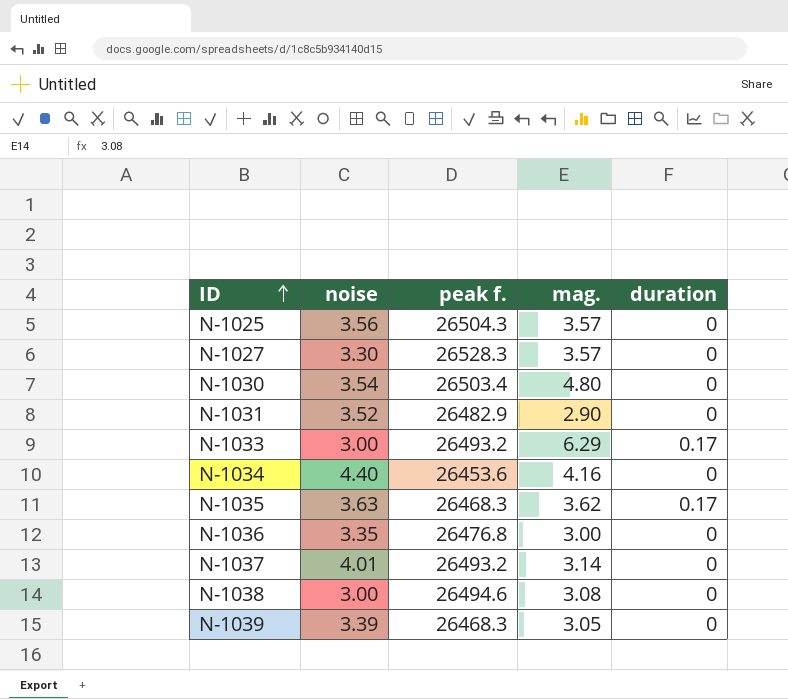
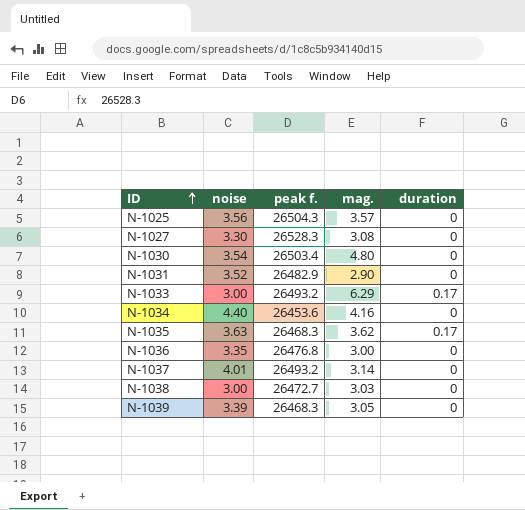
N-1027 | mag.: 3.57 -> 3.08
N-1038 | peak f.: 26494.6 -> 26472.7
N-1038 | mag.: 3.08 -> 3.03

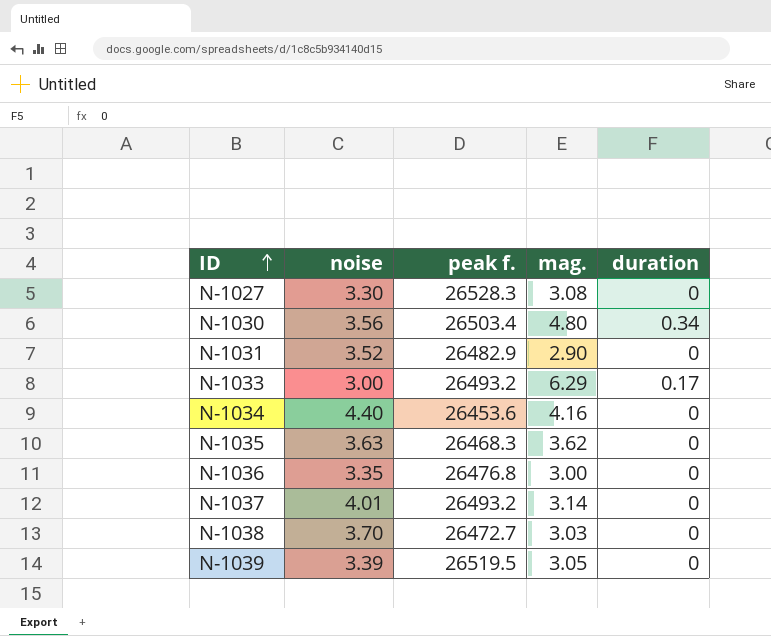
row N-1025: 3.56 | 26504.3 | 3.57 | 0 -> none
N-1030 | noise: 3.54 -> 3.56
N-1030 | duration: 0 -> 0.34
N-1035 | duration: 0.17 -> 0
N-1038 | noise: 3.00 -> 3.70
N-1039 | peak f.: 26468.3 -> 26519.5

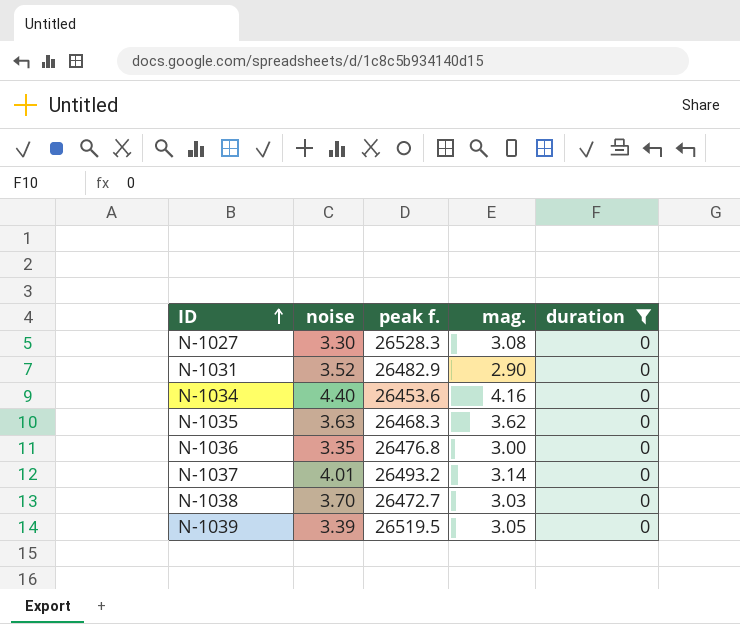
filter: none -> duration = 0

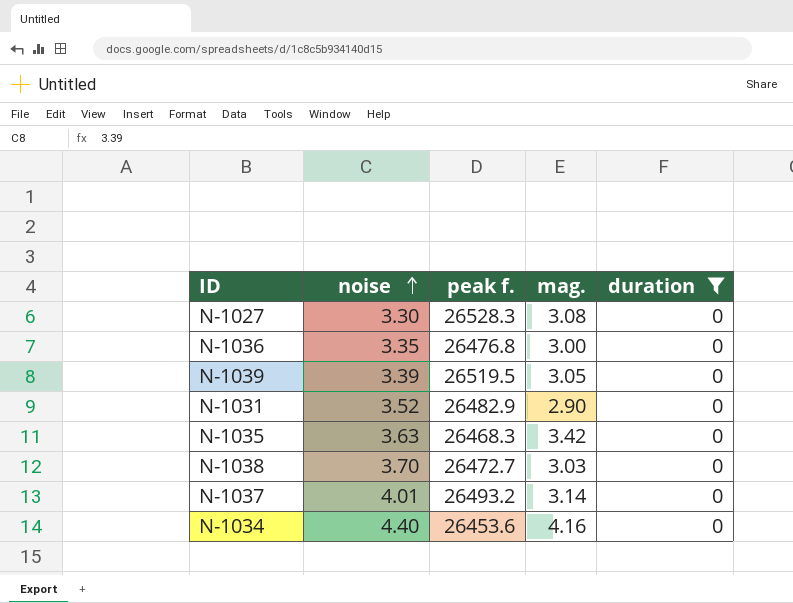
row order: ID ascending -> noise ascending
N-1035 | mag.: 3.62 -> 3.42

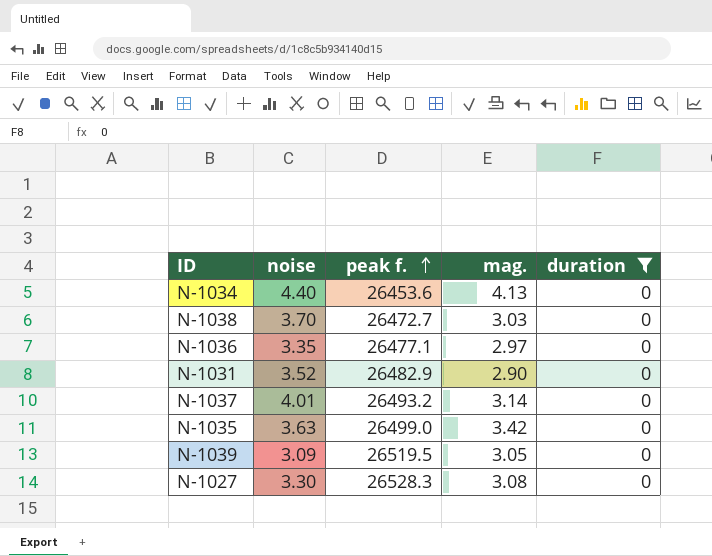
row order: noise ascending -> peak f. ascending
N-1034 | mag.: 4.16 -> 4.13
N-1036 | peak f.: 26476.8 -> 26477.1
N-1036 | mag.: 3.00 -> 2.97
N-1035 | peak f.: 26468.3 -> 26499.0
N-1039 | noise: 3.39 -> 3.09

